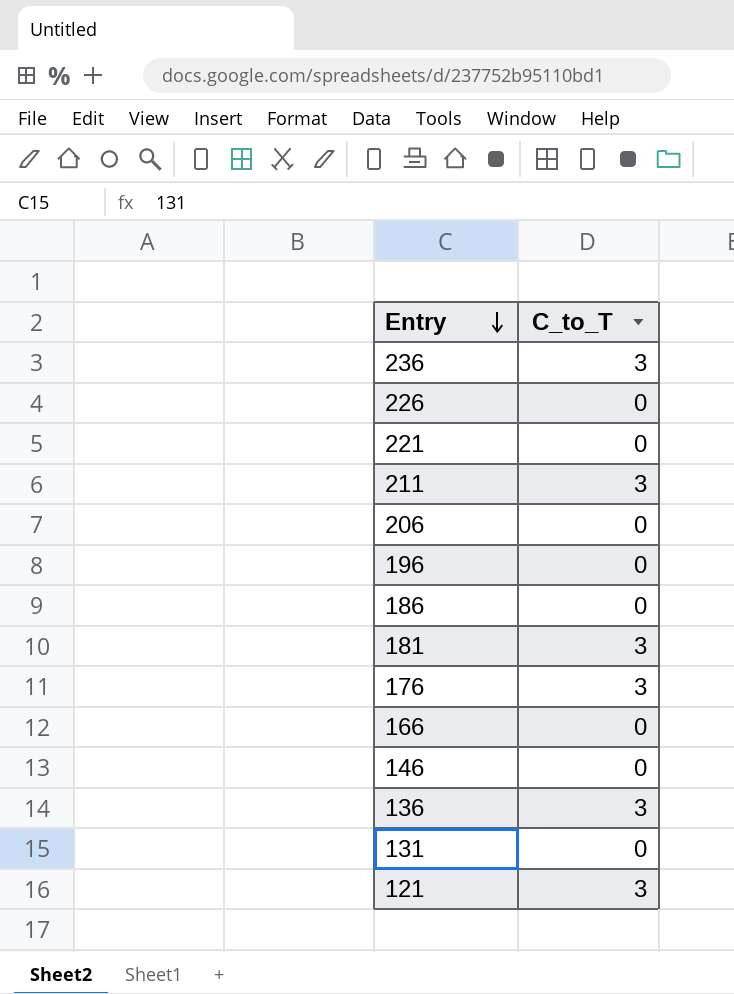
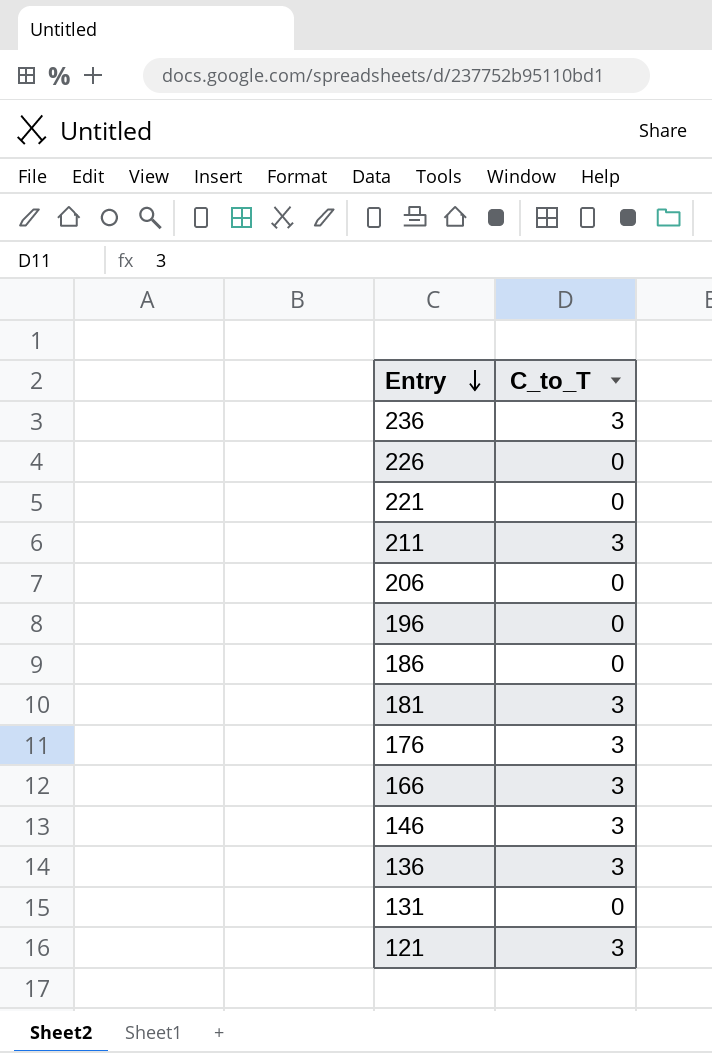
166 | C_to_T: 0 -> 3
146 | C_to_T: 0 -> 3

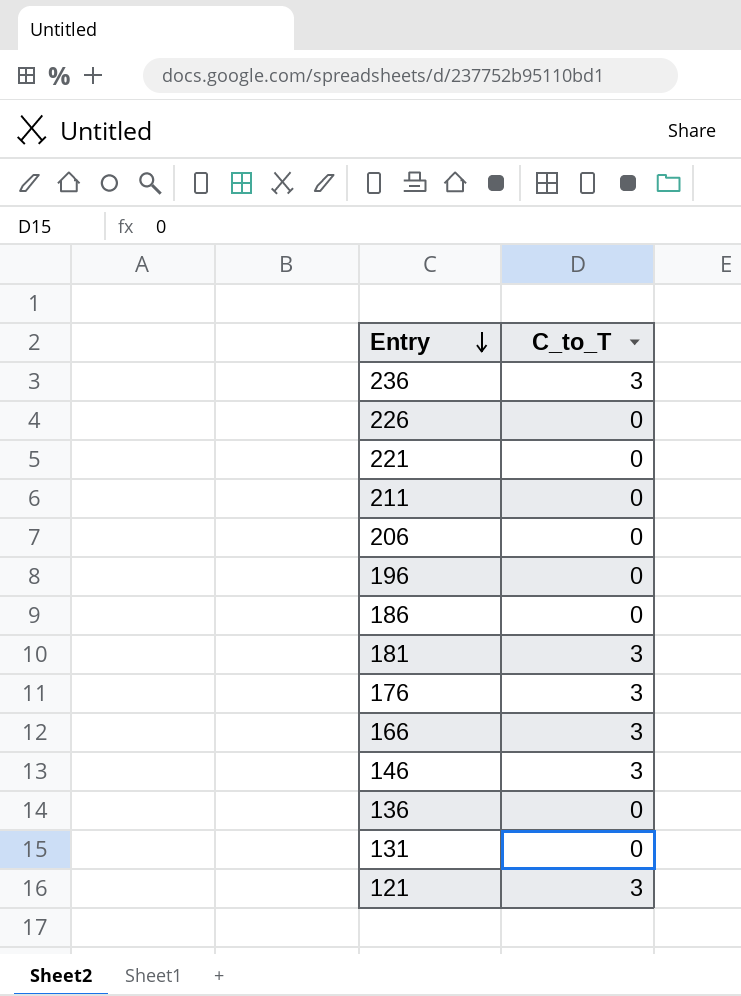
211 | C_to_T: 3 -> 0
136 | C_to_T: 3 -> 0

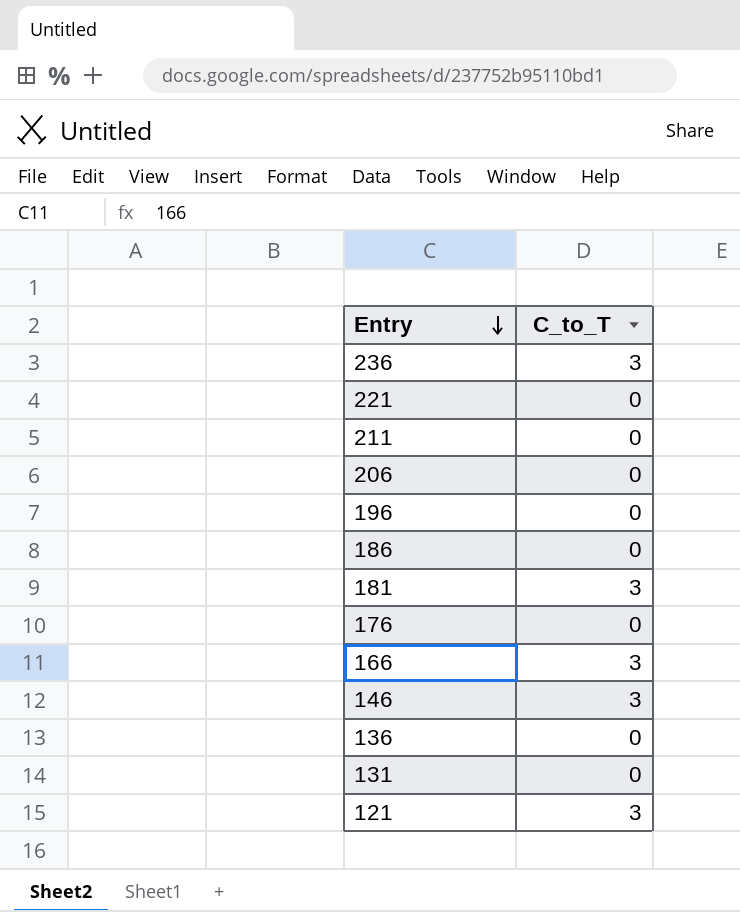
row 226: 0 -> none
176 | C_to_T: 3 -> 0

